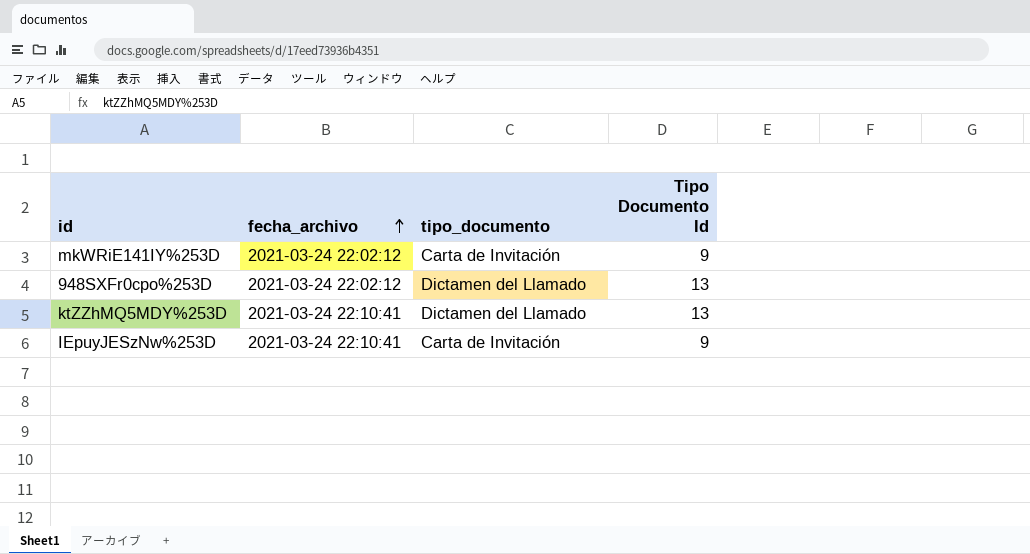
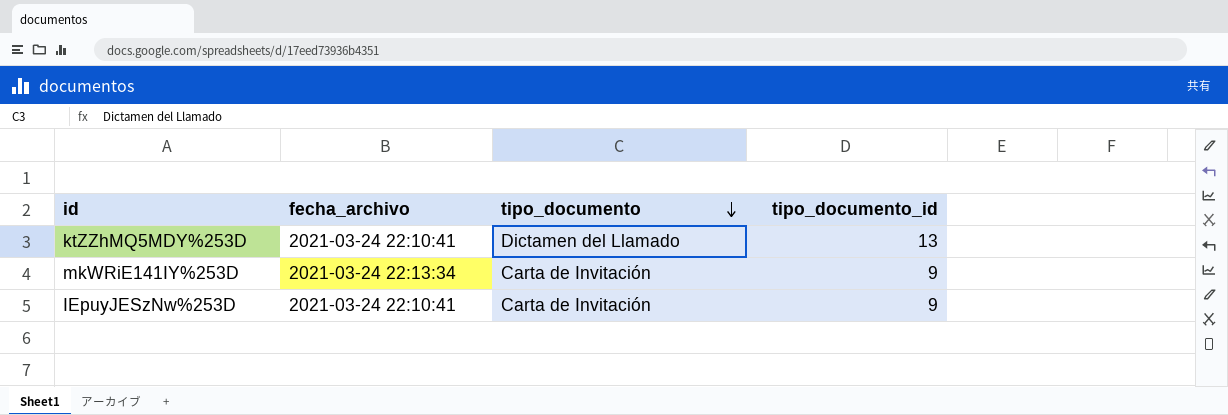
row order: fecha_archivo ascending -> tipo_documento descending
column name: Tipo Documento Id -> tipo_documento_id
row 948SXFr0cpo%253D: 2021-03-24 22:02:12 | Dictamen del Llamado | 13 -> none
mkWRiE141IY%253D | fecha_archivo: 2021-03-24 22:02:12 -> 2021-03-24 22:13:34

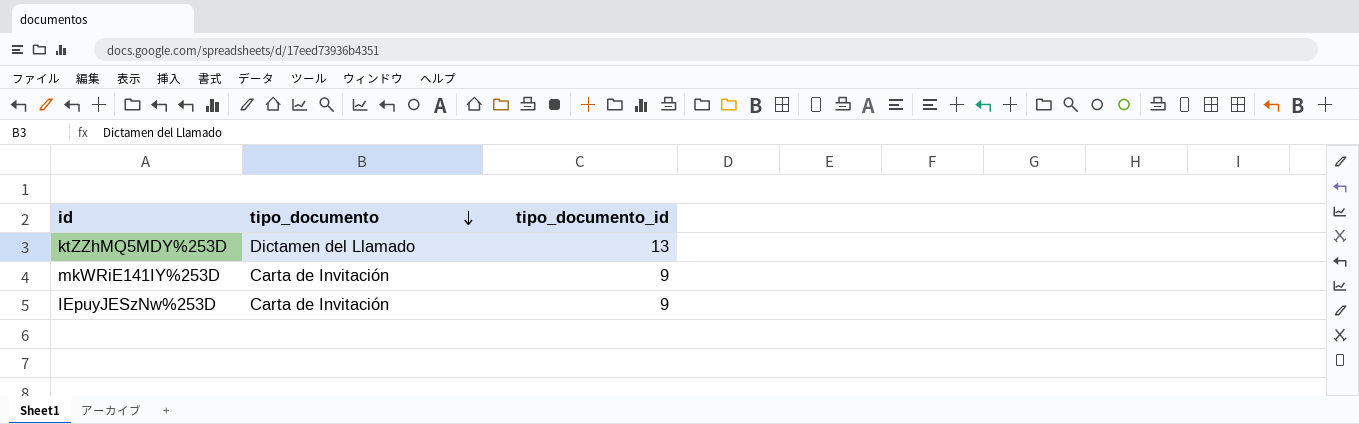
column fecha_archivo | position: 2 -> none

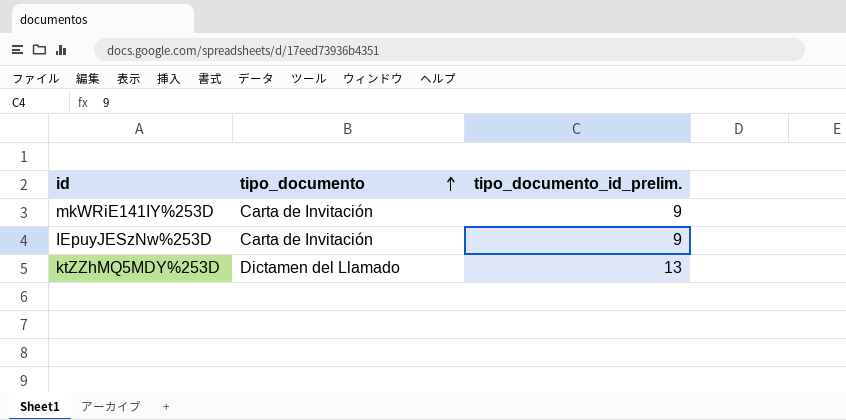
row order: tipo_documento descending -> tipo_documento ascending
column name: tipo_documento_id -> tipo_documento_id_prelim.

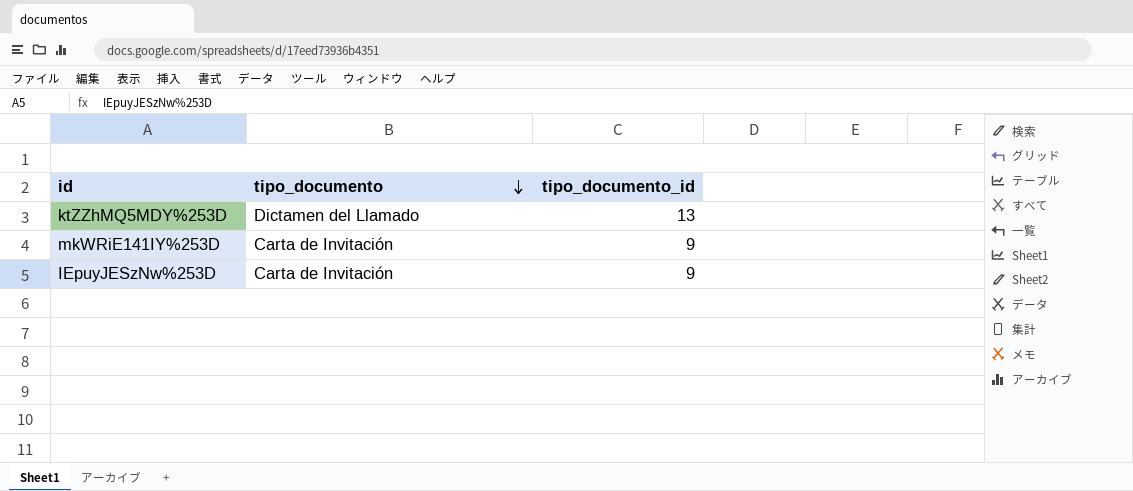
row order: tipo_documento ascending -> tipo_documento descending
column name: tipo_documento_id_prelim. -> tipo_documento_id

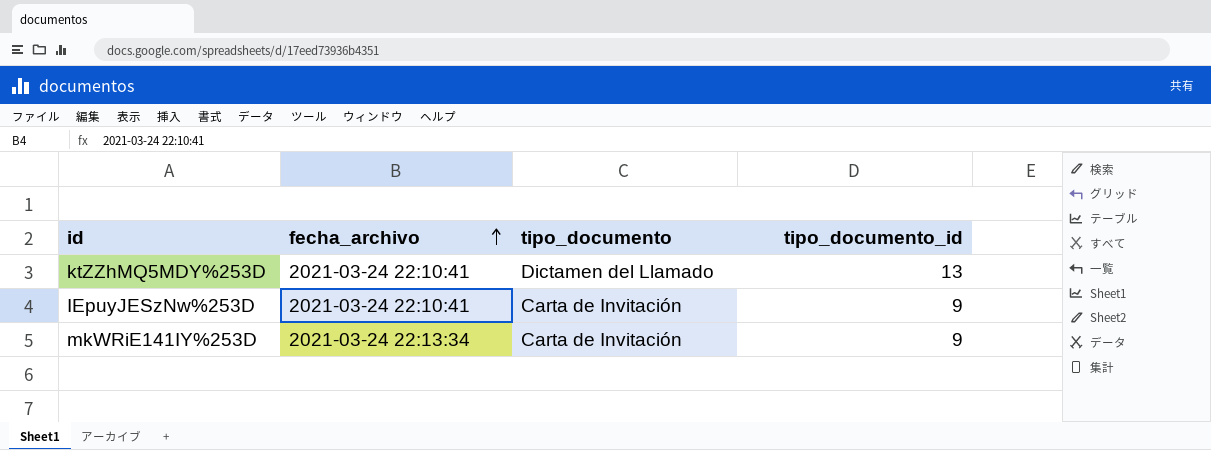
row order: tipo_documento descending -> fecha_archivo ascending
column fecha_archivo | position: none -> 2

